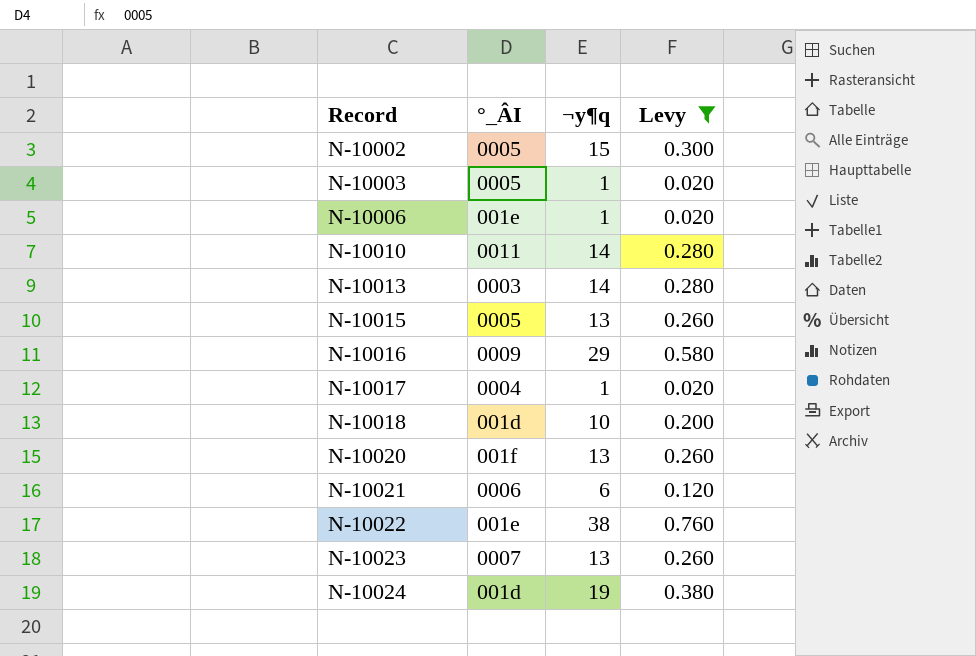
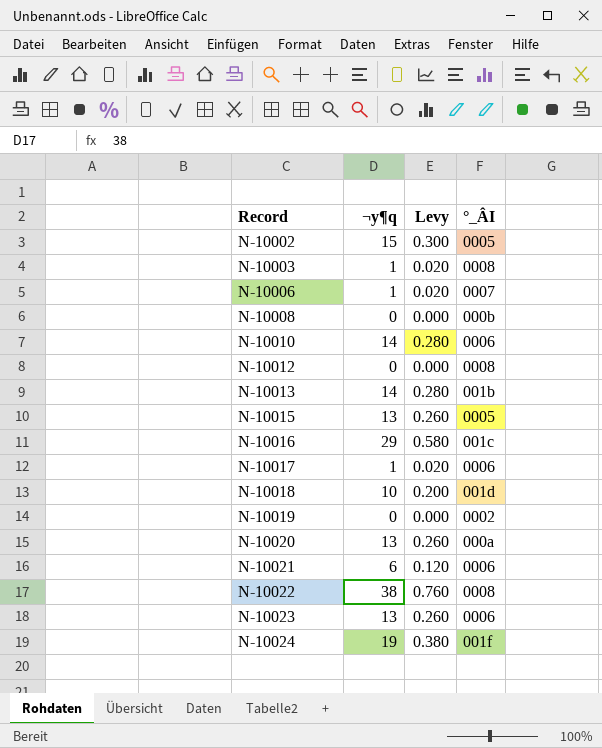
filter: Levy != 0.000 -> none
column °_ÂI | position: 2 -> 4
N-10003 | °_ÂI: 0005 -> 0008
N-10006 | °_ÂI: 001e -> 0007
N-10010 | °_ÂI: 0011 -> 0006
N-10013 | °_ÂI: 0003 -> 001b
N-10016 | °_ÂI: 0009 -> 001c
N-10017 | °_ÂI: 0004 -> 0006
N-10020 | °_ÂI: 001f -> 000a
N-10022 | °_ÂI: 001e -> 0008
N-10023 | °_ÂI: 0007 -> 0006
N-10024 | °_ÂI: 001d -> 001f

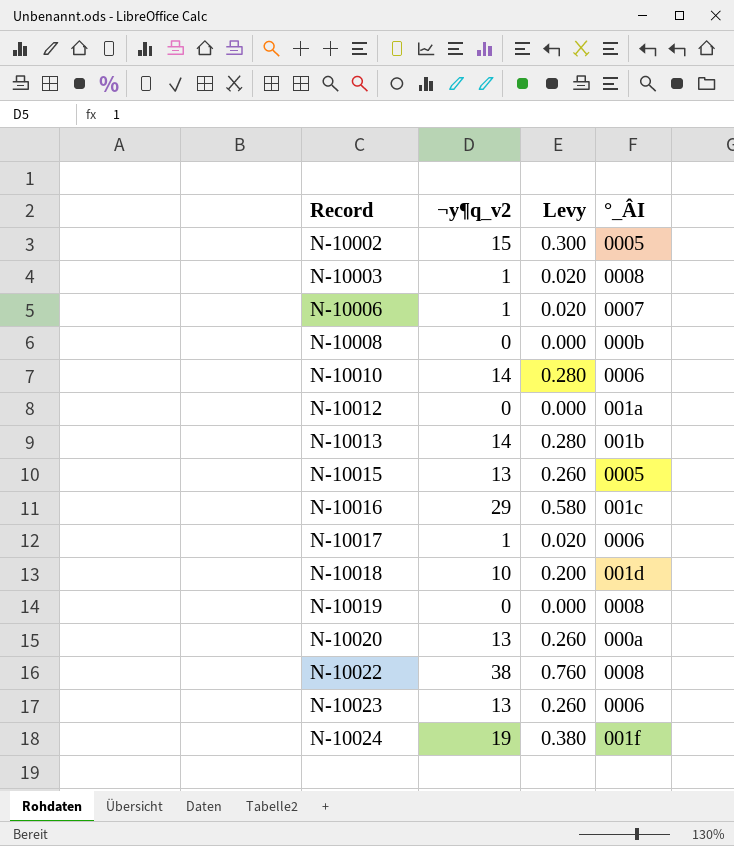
column name: ¬y¶q -> ¬y¶q_v2
row N-10021: 6 | 0.120 | 0006 -> none
N-10012 | °_ÂI: 0008 -> 001a
N-10019 | °_ÂI: 0002 -> 0008

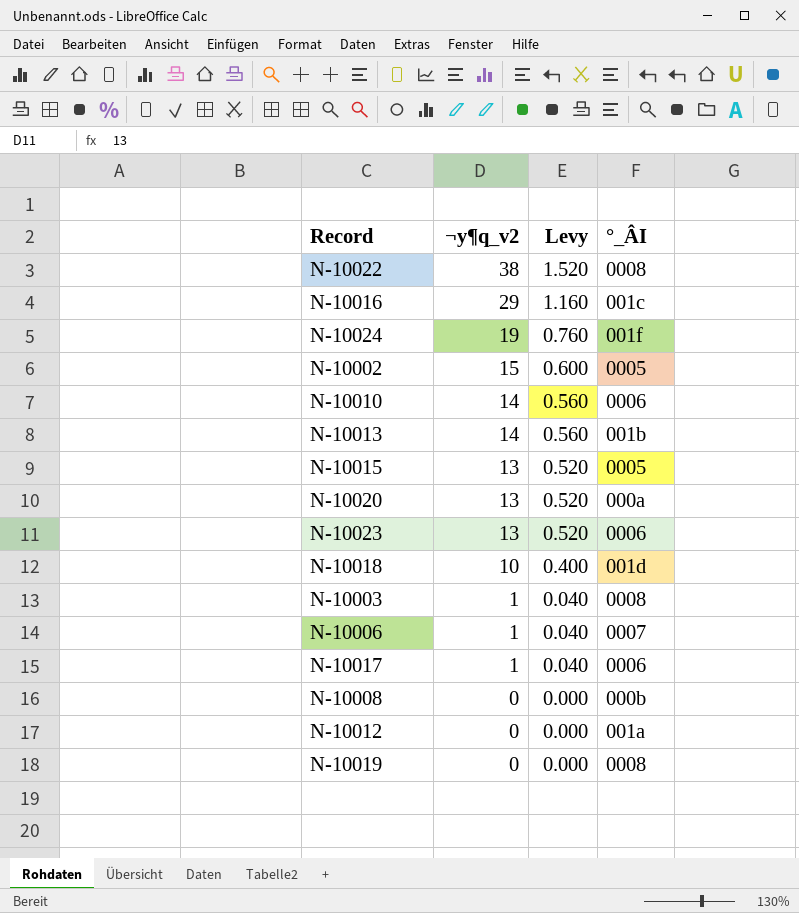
row order: Record ascending -> ¬y¶q_v2 descending
column Levy | formula: [¬y¶q_v2] * 0.02 -> [¬y¶q_v2] * 0.04

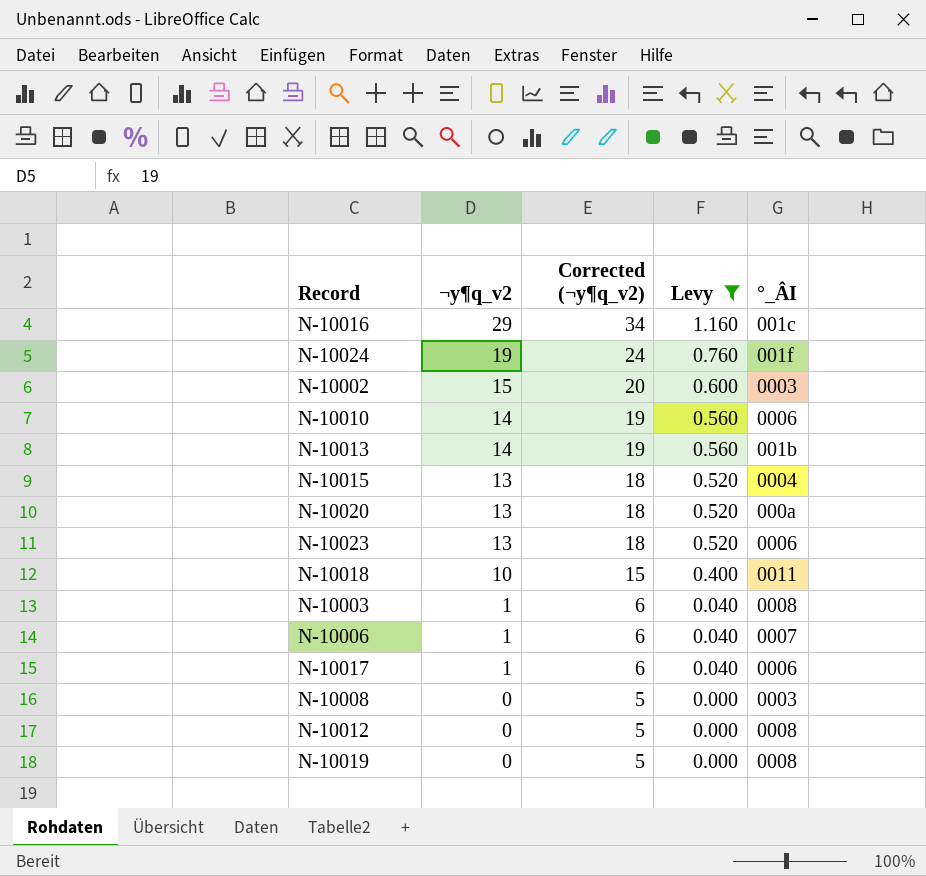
filter: none -> Levy != 1.520
column Corrected (¬y¶q_v2) | formula: none -> [¬y¶q_v2] + 5
N-10002 | °_ÂI: 0005 -> 0003
N-10015 | °_ÂI: 0005 -> 0004
N-10018 | °_ÂI: 001d -> 0011
N-10008 | °_ÂI: 000b -> 0003
N-10012 | °_ÂI: 001a -> 0008

